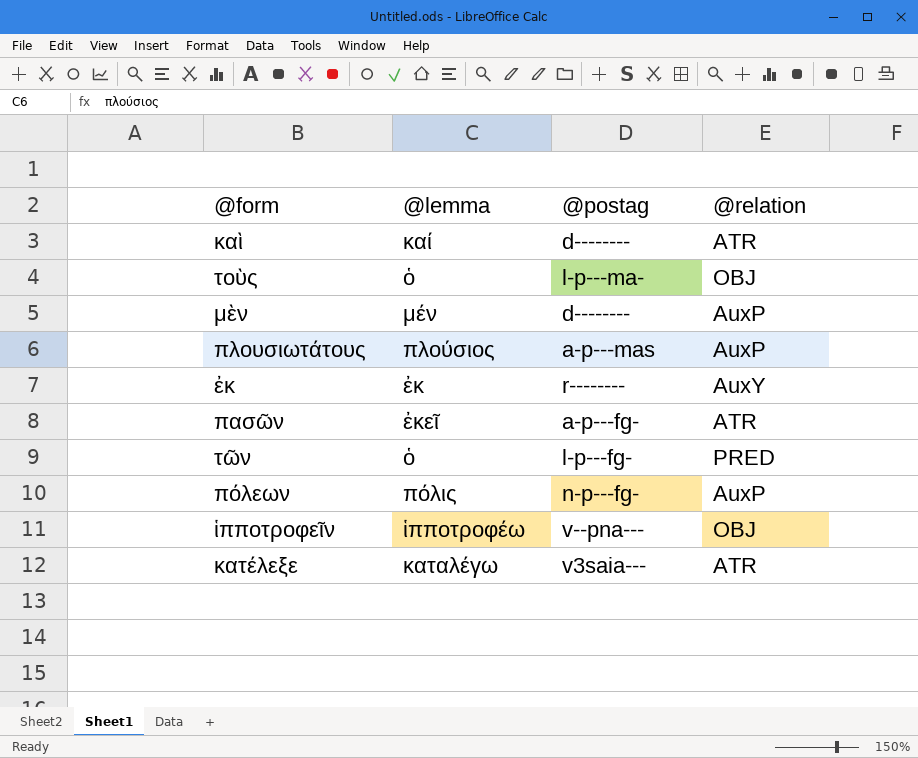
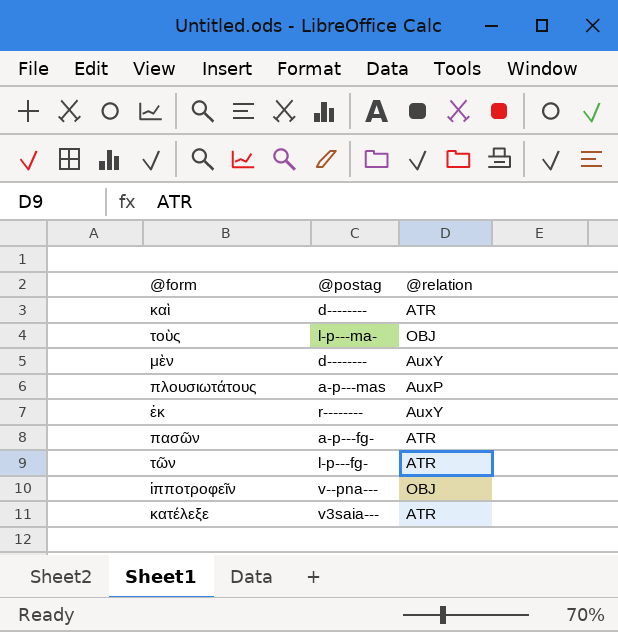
column @lemma | position: 2 -> none
row πόλεων: πόλις | n-p---fg- | AuxP -> none
μὲν | @relation: AuxP -> AuxY
τῶν | @relation: PRED -> ATR

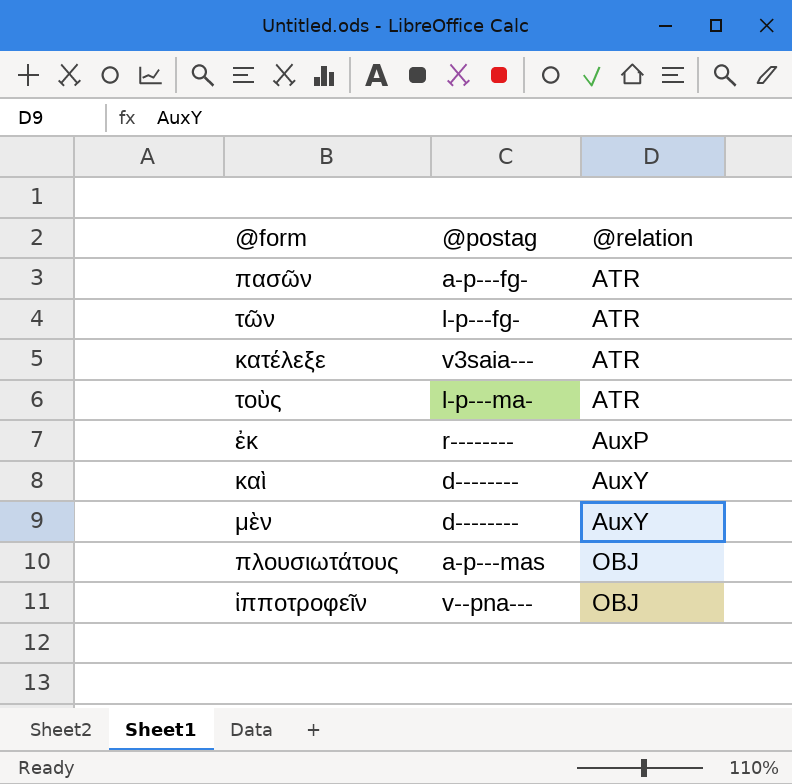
row order: none -> @relation ascending
τοὺς | @relation: OBJ -> ATR
ἐκ | @relation: AuxY -> AuxP
καὶ | @relation: ATR -> AuxY
πλουσιωτάτους | @relation: AuxP -> OBJ

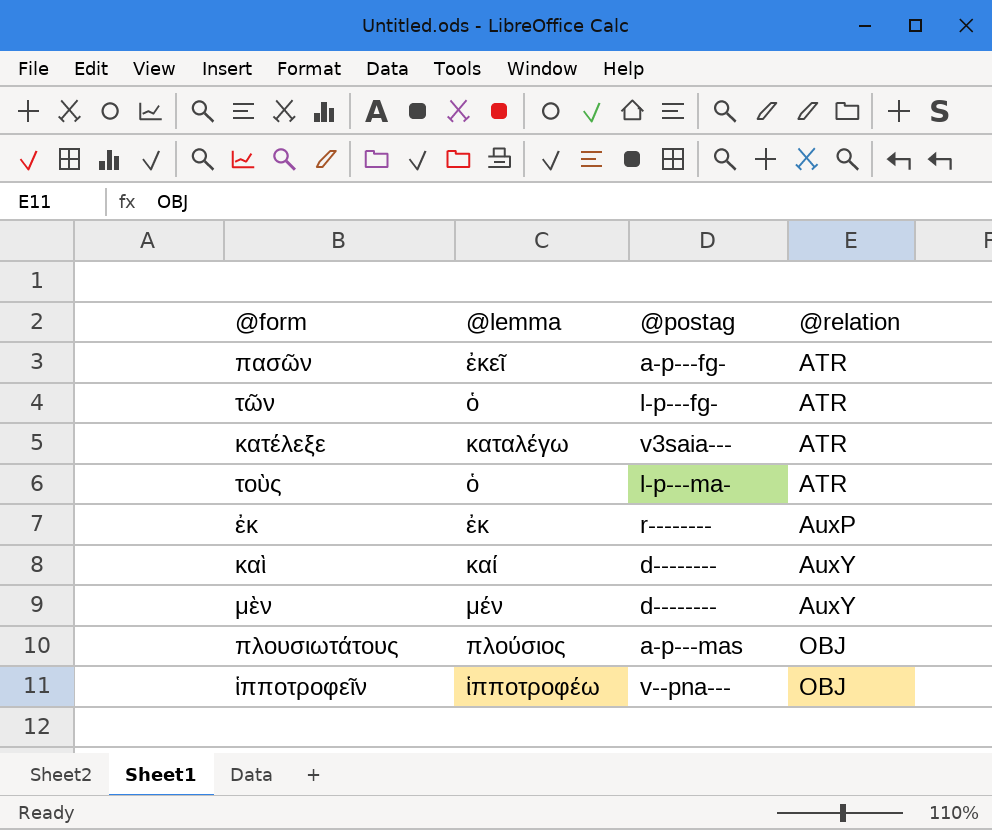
column @lemma | position: none -> 2

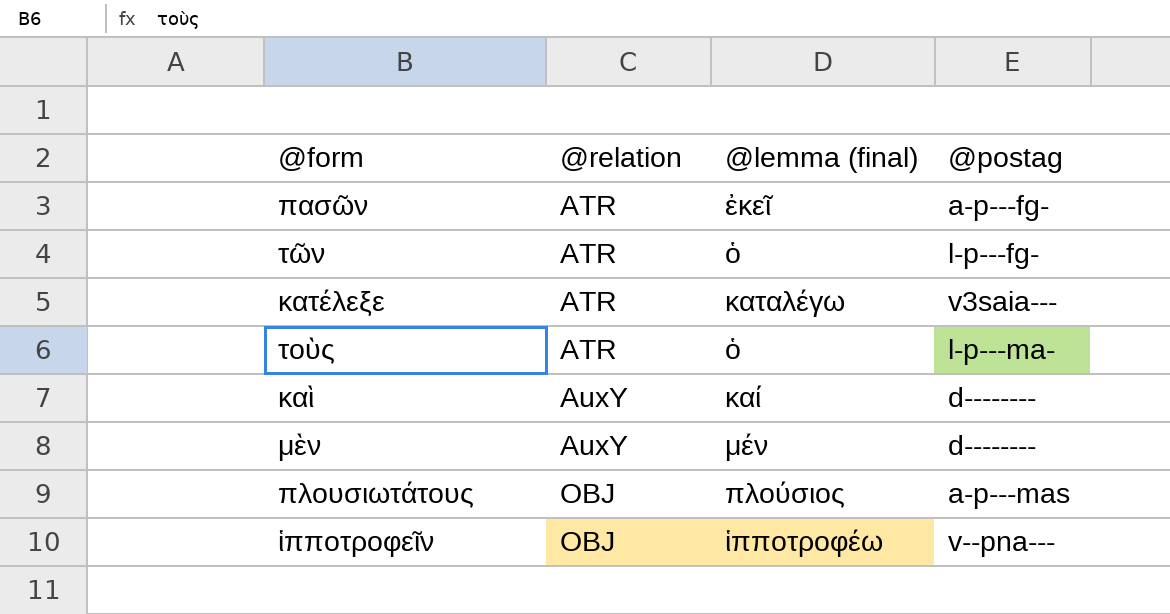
column @relation | position: 4 -> 2
column name: @lemma -> @lemma (final)
row ἐκ: ἐκ | r-------- | AuxP -> none

